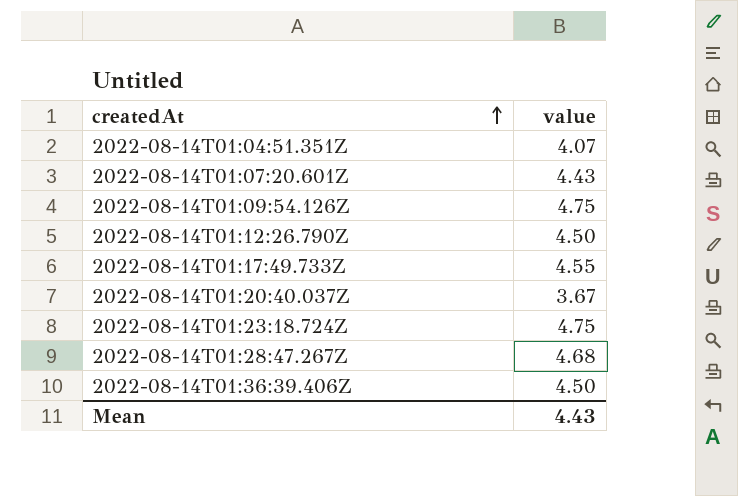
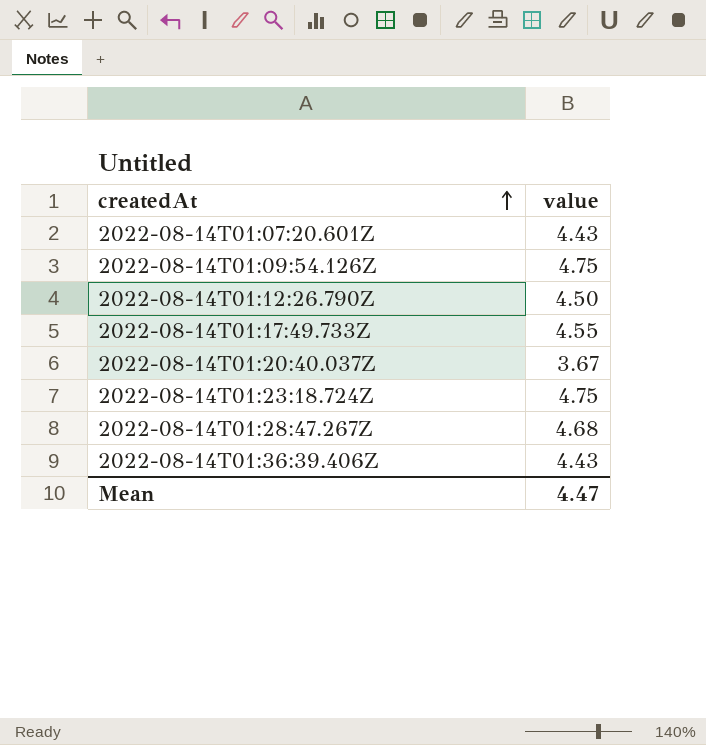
row 2022-08-14T01:04:51.351Z: 4.07 -> none
2022-08-14T01:36:39.406Z | value: 4.50 -> 4.43
Mean | value: 4.43 -> 4.47

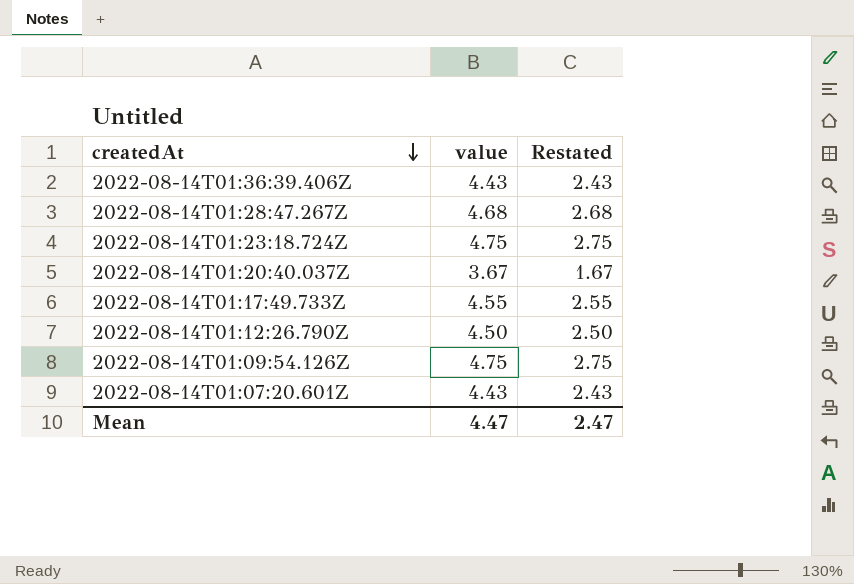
row order: createdAt ascending -> createdAt descending
column Restated | formula: none -> [value] - 2

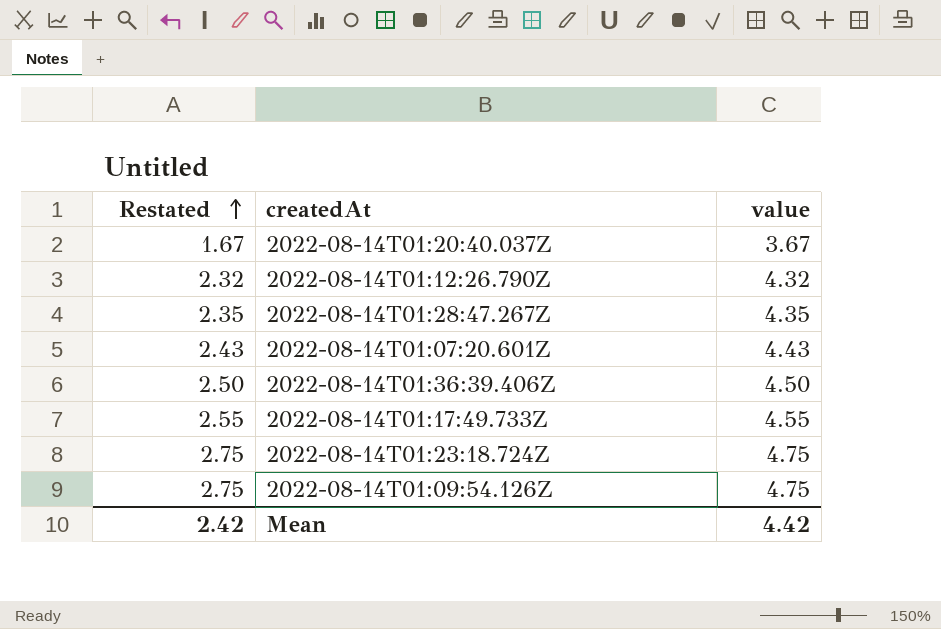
row order: createdAt descending -> Restated ascending
column Restated | position: 3 -> 1
2022-08-14T01:12:26.790Z | Restated: 2.50 -> 2.32
2022-08-14T01:12:26.790Z | value: 4.50 -> 4.32
2022-08-14T01:28:47.267Z | Restated: 2.68 -> 2.35
2022-08-14T01:28:47.267Z | value: 4.68 -> 4.35
2022-08-14T01:36:39.406Z | Restated: 2.43 -> 2.50
2022-08-14T01:36:39.406Z | value: 4.43 -> 4.50
Mean | Restated: 2.47 -> 2.42
Mean | value: 4.47 -> 4.42

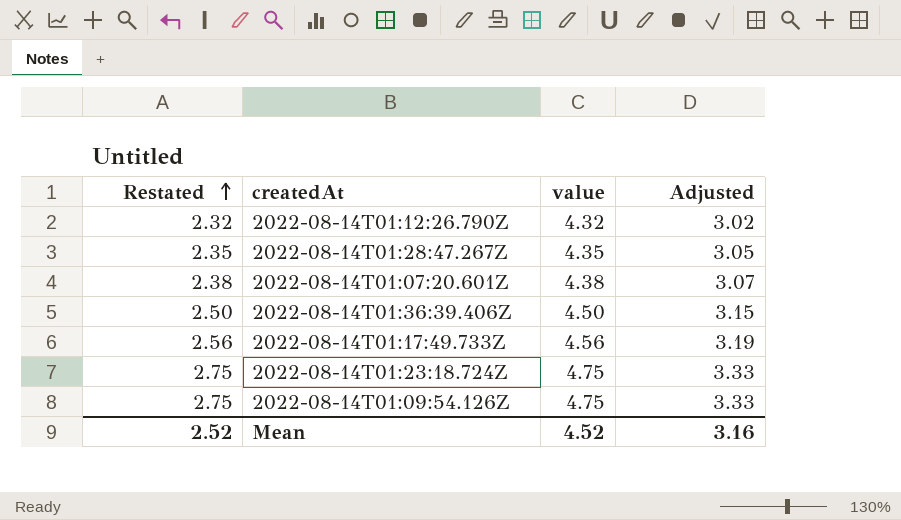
column Adjusted | formula: none -> [value] * 0.7
row 2022-08-14T01:20:40.037Z: 1.67 | 3.67 -> none
2022-08-14T01:07:20.601Z | Restated: 2.43 -> 2.38
2022-08-14T01:07:20.601Z | value: 4.43 -> 4.38
2022-08-14T01:17:49.733Z | Restated: 2.55 -> 2.56
2022-08-14T01:17:49.733Z | value: 4.55 -> 4.56
Mean | Restated: 2.42 -> 2.52
Mean | value: 4.42 -> 4.52

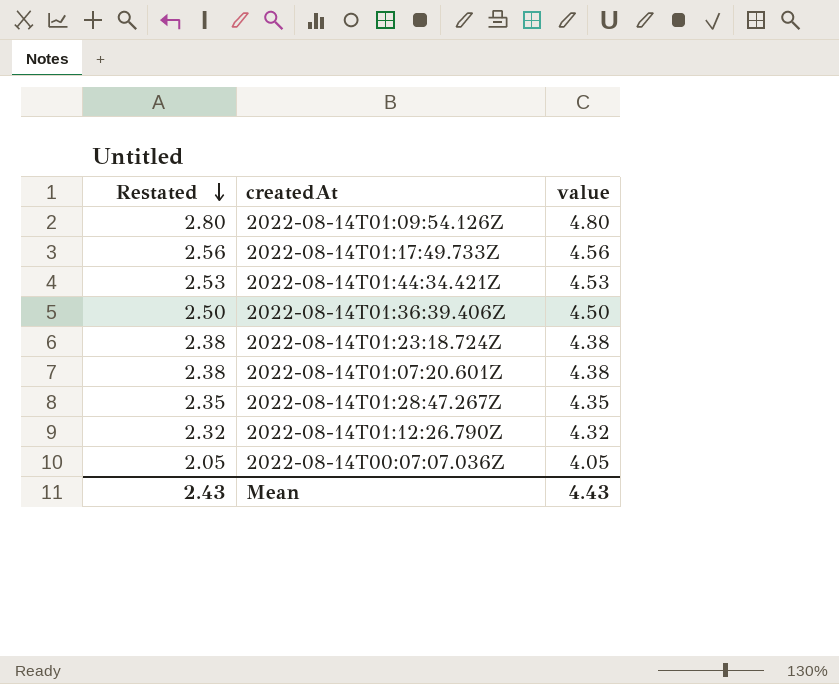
row order: Restated ascending -> Restated descending
column Adjusted | formula: [value] * 0.7 -> none
2022-08-14T01:09:54.126Z | Restated: 2.75 -> 2.80
2022-08-14T01:09:54.126Z | value: 4.75 -> 4.80
row 2022-08-14T01:44:34.421Z: none -> 2.53 | 4.53
2022-08-14T01:23:18.724Z | Restated: 2.75 -> 2.38
2022-08-14T01:23:18.724Z | value: 4.75 -> 4.38
row 2022-08-14T00:07:07.036Z: none -> 2.05 | 4.05
Mean | Restated: 2.52 -> 2.43
Mean | value: 4.52 -> 4.43

